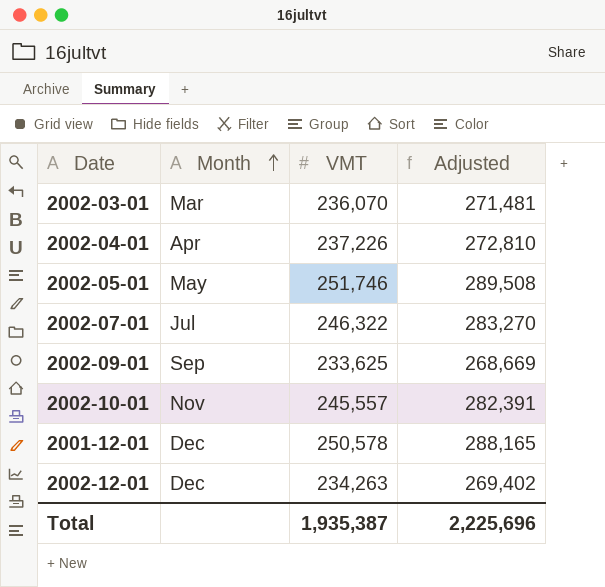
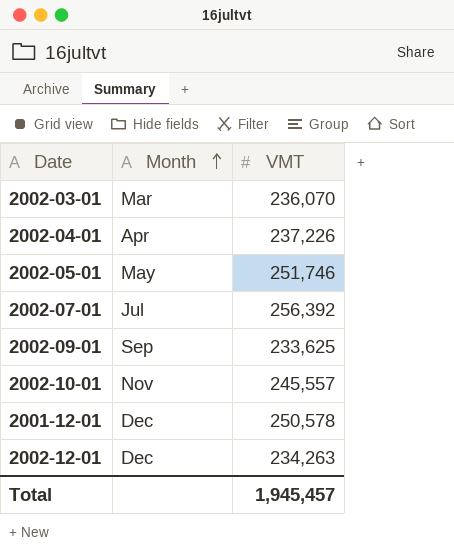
column Adjusted | formula: [VMT] * 1.15 -> none
2002-07-01 | VMT: 246,322 -> 256,392
Total | VMT: 1,935,387 -> 1,945,457

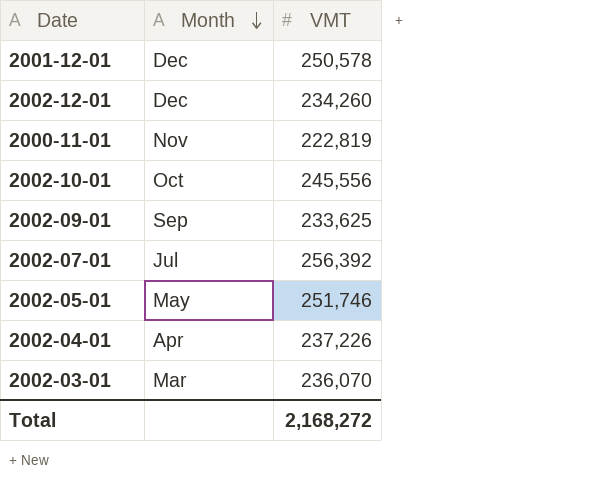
row order: Month ascending -> Month descending
2002-12-01 | VMT: 234,263 -> 234,260
row 2000-11-01: none -> Nov | 222,819
2002-10-01 | Month: Nov -> Oct
2002-10-01 | VMT: 245,557 -> 245,556
Total | VMT: 1,945,457 -> 2,168,272

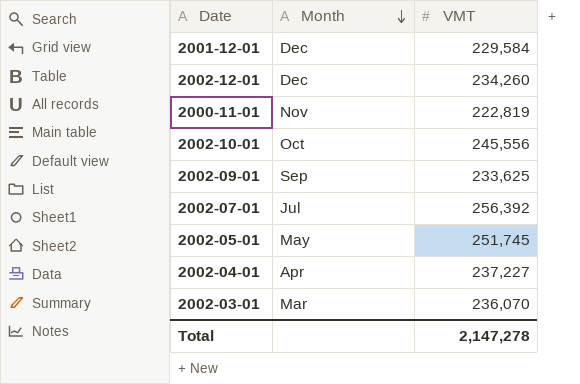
2001-12-01 | VMT: 250,578 -> 229,584
2002-05-01 | VMT: 251,746 -> 251,745
2002-04-01 | VMT: 237,226 -> 237,227
Total | VMT: 2,168,272 -> 2,147,278

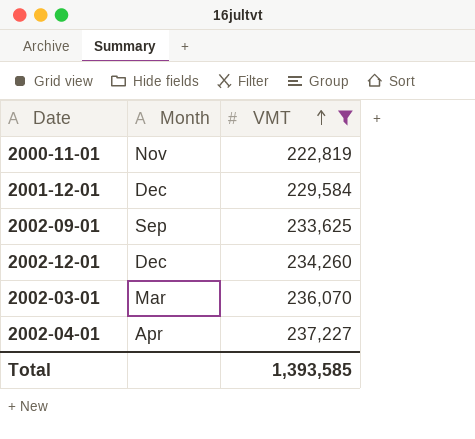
filter: none -> VMT <= 237,227
row order: Month descending -> VMT ascending
Total | VMT: 2,147,278 -> 1,393,585

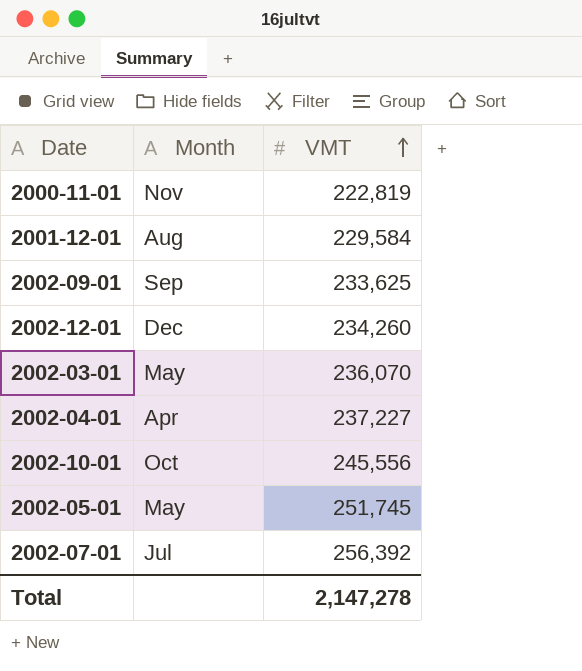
filter: VMT <= 237,227 -> none
2001-12-01 | Month: Dec -> Aug
2002-03-01 | Month: Mar -> May
Total | VMT: 1,393,585 -> 2,147,278

